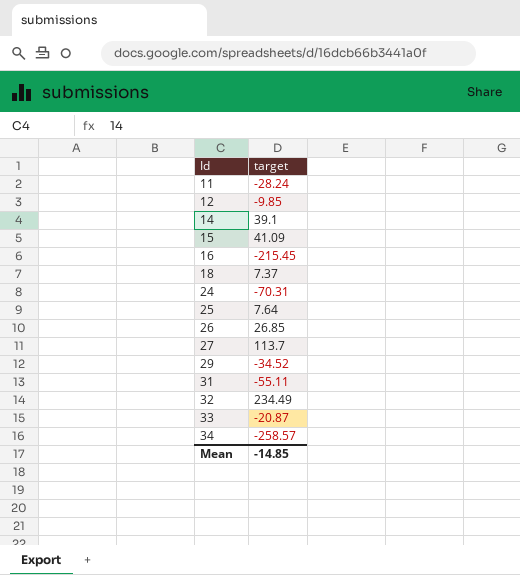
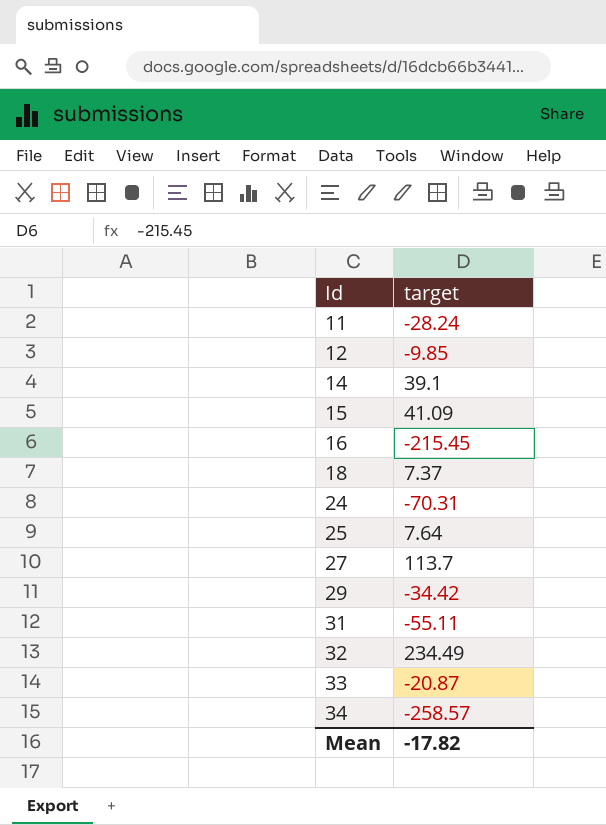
row 26: 26.85 -> none
29 | target: -34.52 -> -34.42
Mean | target: -14.85 -> -17.82

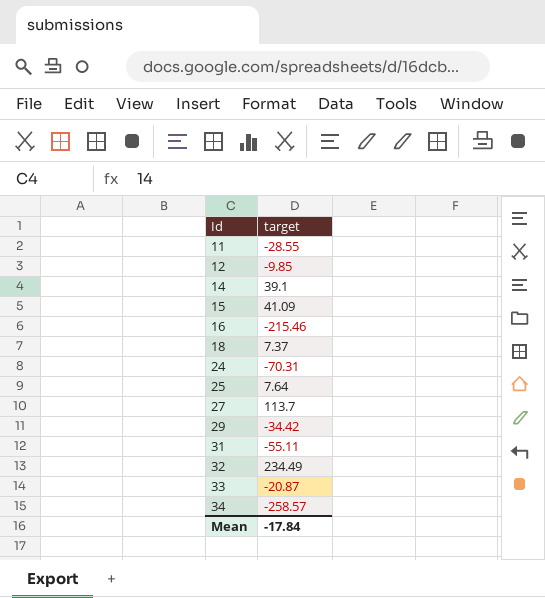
11 | target: -28.24 -> -28.55
16 | target: -215.45 -> -215.46
Mean | target: -17.82 -> -17.84

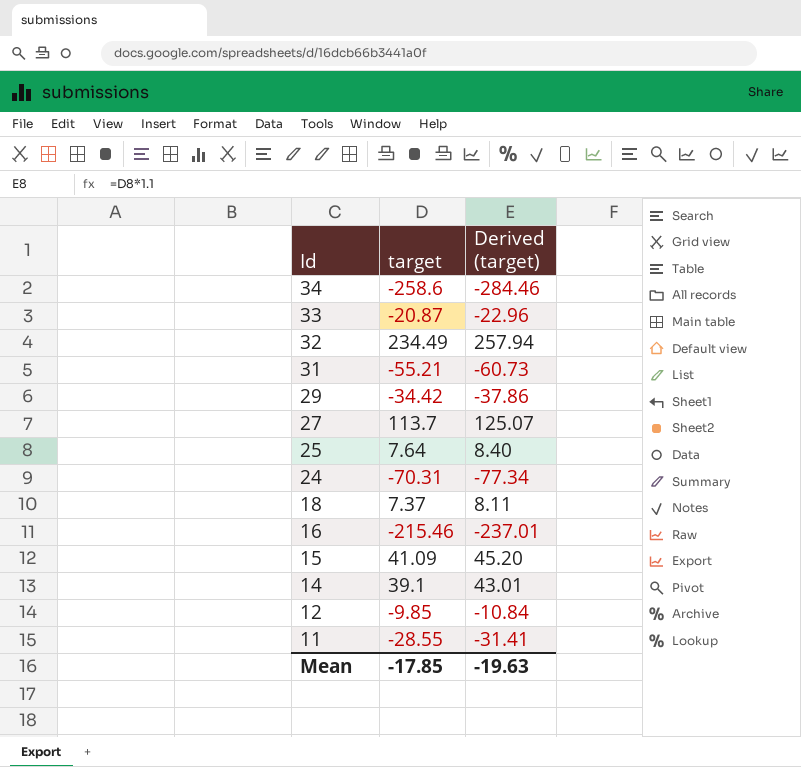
row order: Id ascending -> Id descending
column Derived (target) | formula: none -> [target] * 1.1
34 | target: -258.57 -> -258.6
31 | target: -55.11 -> -55.21
Mean | target: -17.84 -> -17.85

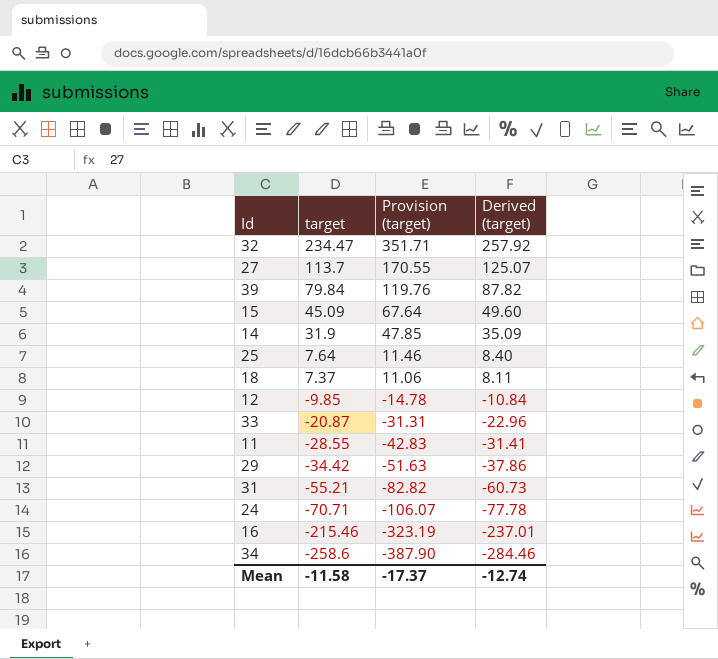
row order: Id descending -> target descending
column Provision (target) | formula: none -> [target] * 1.5
32 | target: 234.49 -> 234.47
32 | Derived (target): 257.94 -> 257.92
row 39: none -> 79.84 | 119.76 | 87.82
15 | target: 41.09 -> 45.09
15 | Derived (target): 45.20 -> 49.60
14 | target: 39.1 -> 31.9
14 | Derived (target): 43.01 -> 35.09
24 | target: -70.31 -> -70.71
24 | Derived (target): -77.34 -> -77.78
Mean | target: -17.85 -> -11.58
Mean | Derived (target): -19.63 -> -12.74

